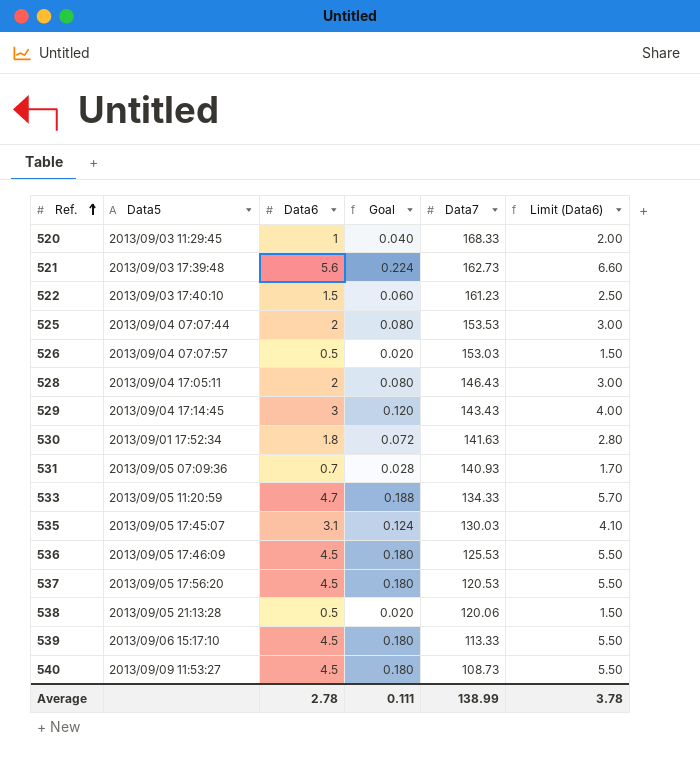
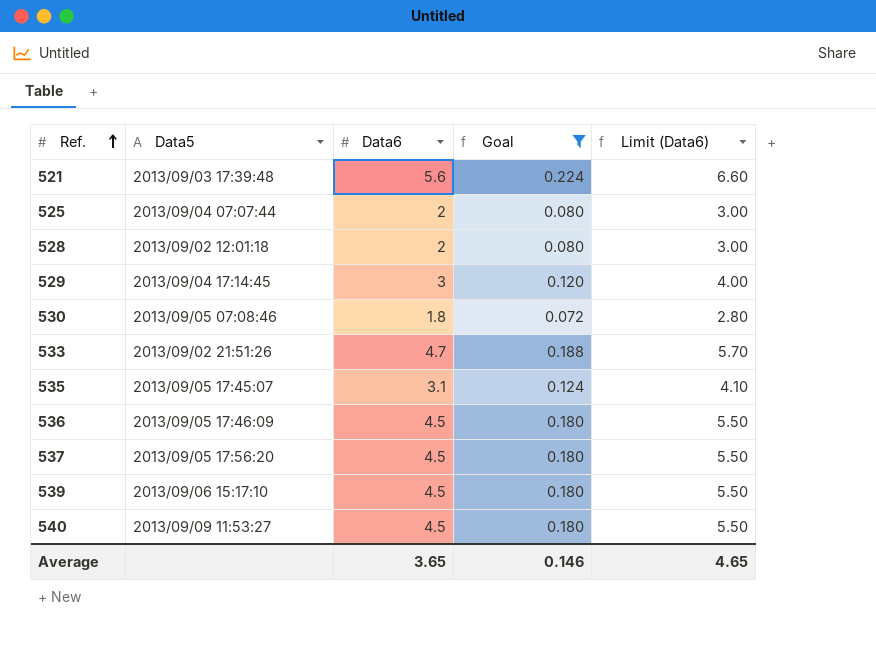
filter: none -> Goal >= 0.072
column Data7 | position: 5 -> none
528 | Data5: 2013/09/04 17:05:11 -> 2013/09/02 12:01:18
530 | Data5: 2013/09/01 17:52:34 -> 2013/09/05 07:08:46
533 | Data5: 2013/09/05 11:20:59 -> 2013/09/02 21:51:26
Average | Data6: 2.78 -> 3.65
Average | Goal: 0.111 -> 0.146
Average | Limit (Data6): 3.78 -> 4.65

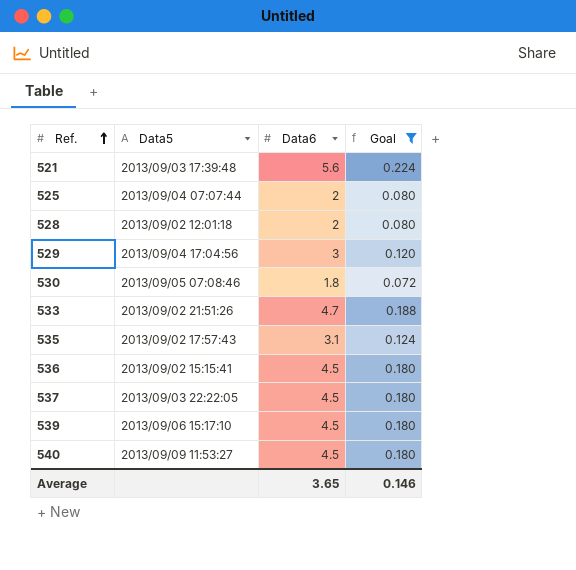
column Limit (Data6) | formula: [Data6] + 1 -> none
529 | Data5: 2013/09/04 17:14:45 -> 2013/09/04 17:04:56
535 | Data5: 2013/09/05 17:45:07 -> 2013/09/02 17:57:43
536 | Data5: 2013/09/05 17:46:09 -> 2013/09/02 15:15:41
537 | Data5: 2013/09/05 17:56:20 -> 2013/09/03 22:22:05

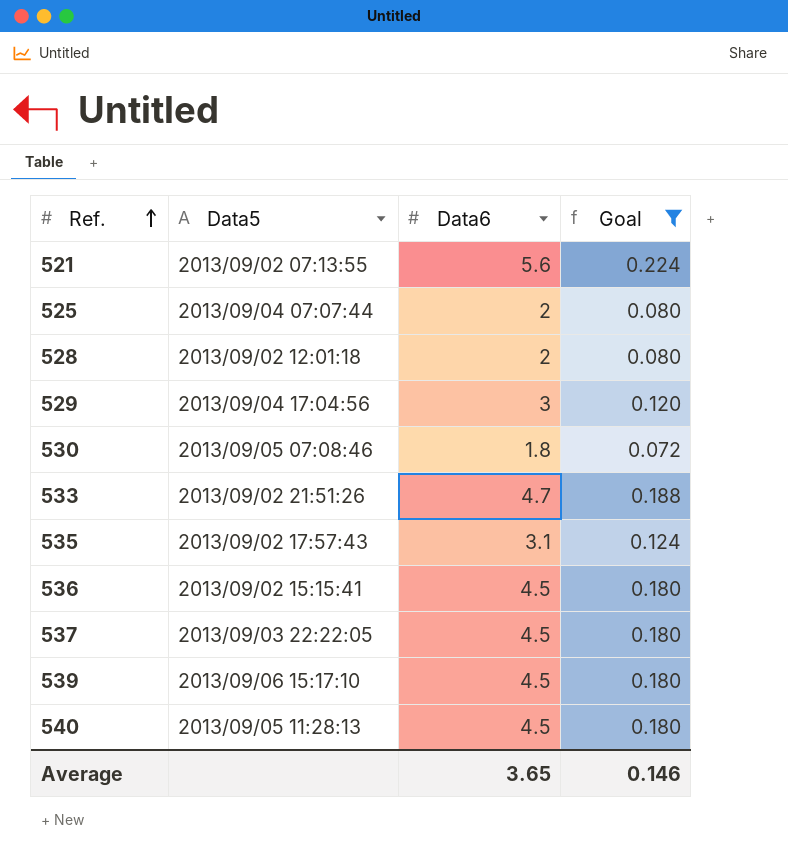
521 | Data5: 2013/09/03 17:39:48 -> 2013/09/02 07:13:55
540 | Data5: 2013/09/09 11:53:27 -> 2013/09/05 11:28:13

